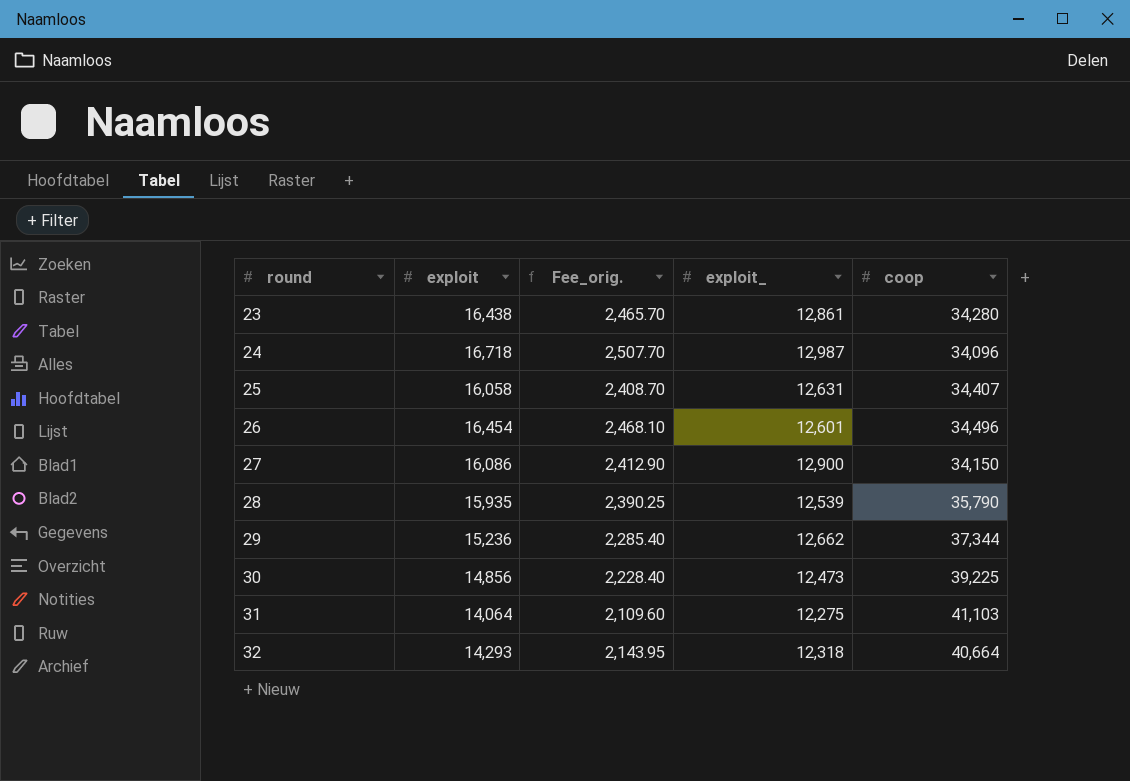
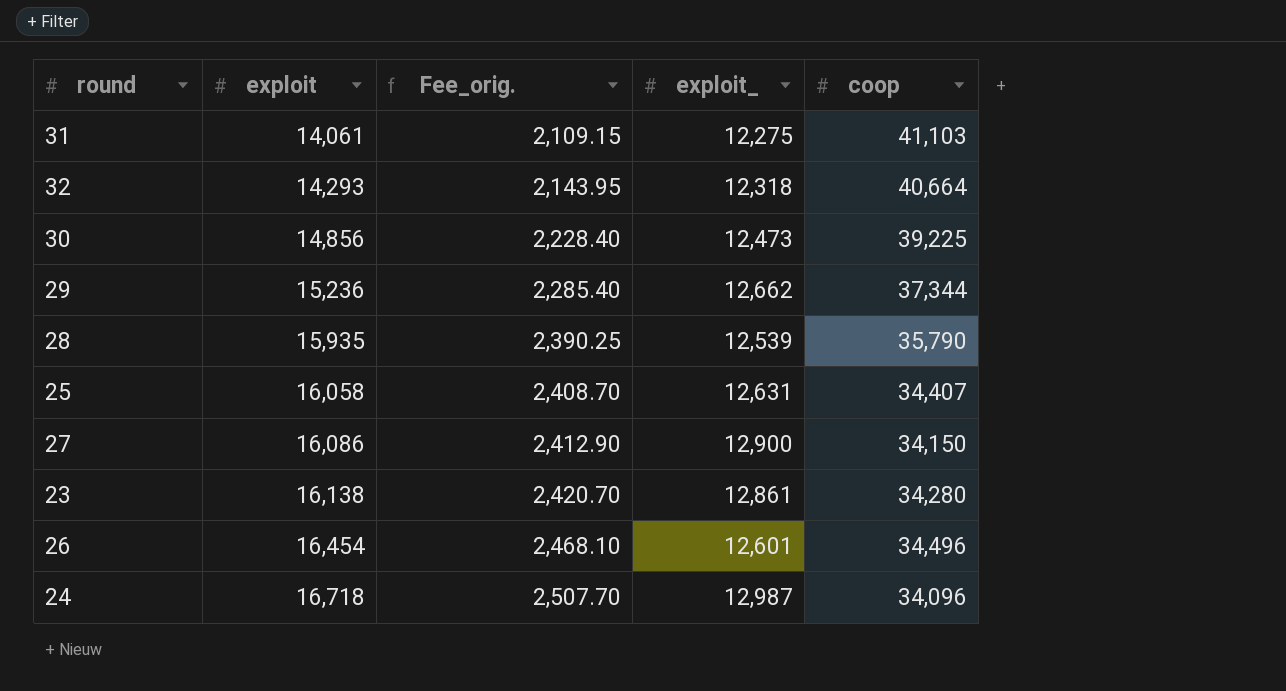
row order: round ascending -> exploit ascending
31 | exploit: 14,064 -> 14,061
31 | Fee_orig.: 2,109.60 -> 2,109.15
23 | exploit: 16,438 -> 16,138
23 | Fee_orig.: 2,465.70 -> 2,420.70

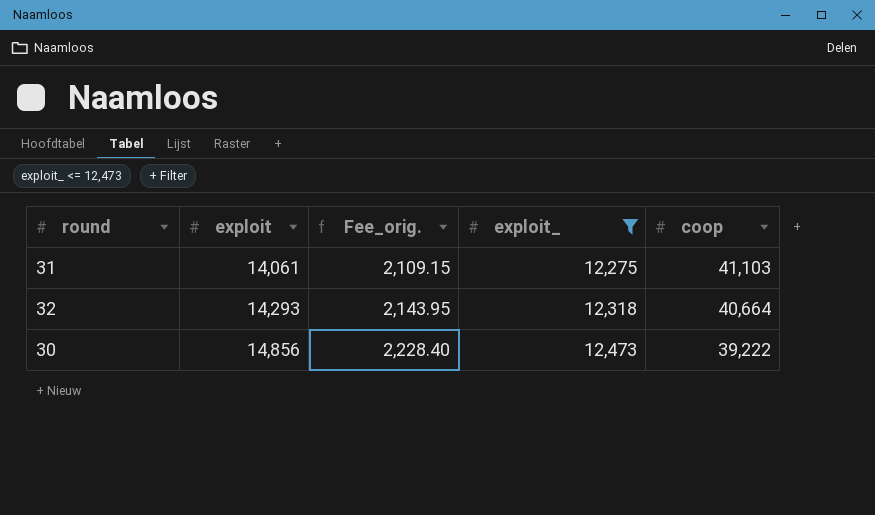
filter: none -> exploit_ <= 12,473
30 | coop: 39,225 -> 39,222

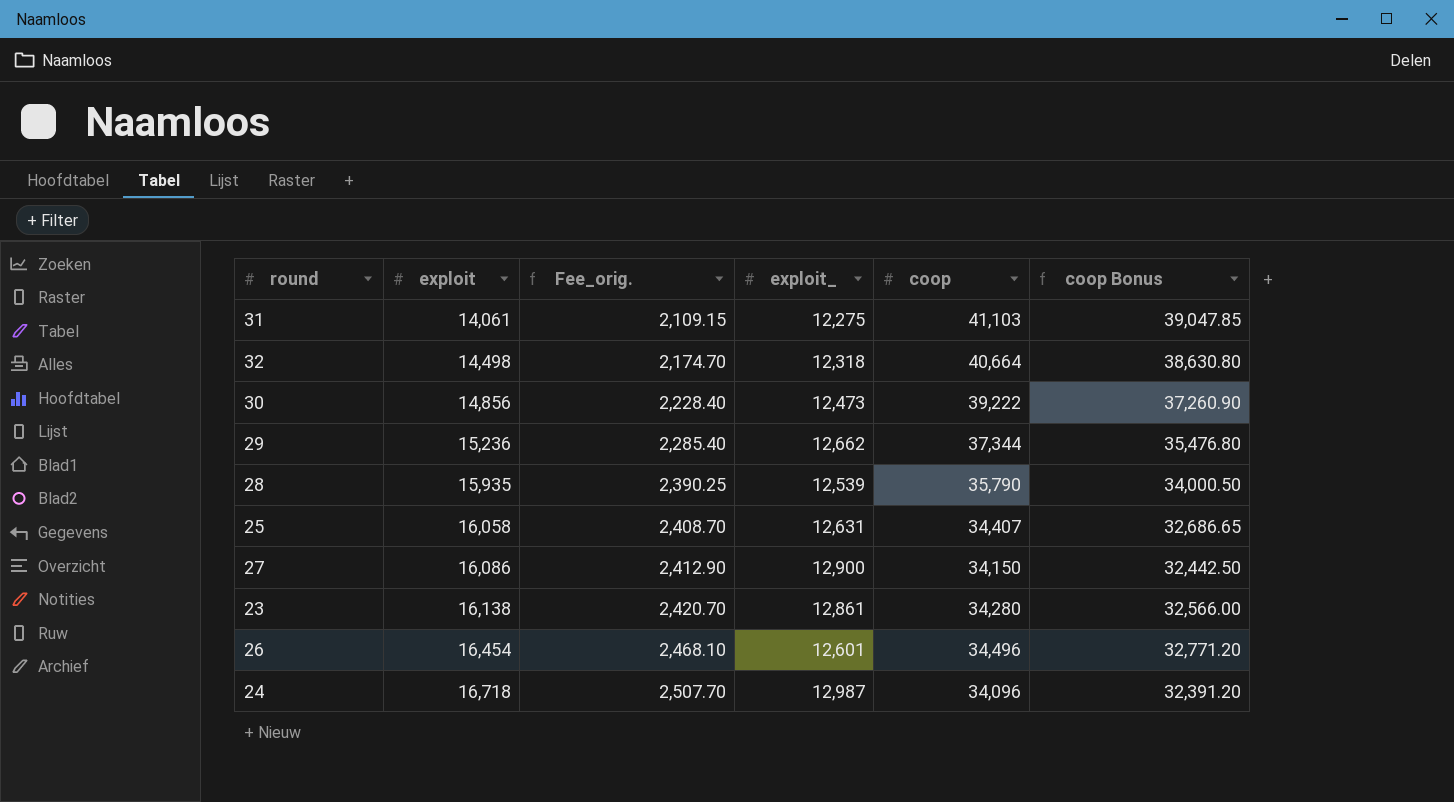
filter: exploit_ <= 12,473 -> none
column coop Bonus | formula: none -> [coop] * 0.95
32 | exploit: 14,293 -> 14,498
32 | Fee_orig.: 2,143.95 -> 2,174.70

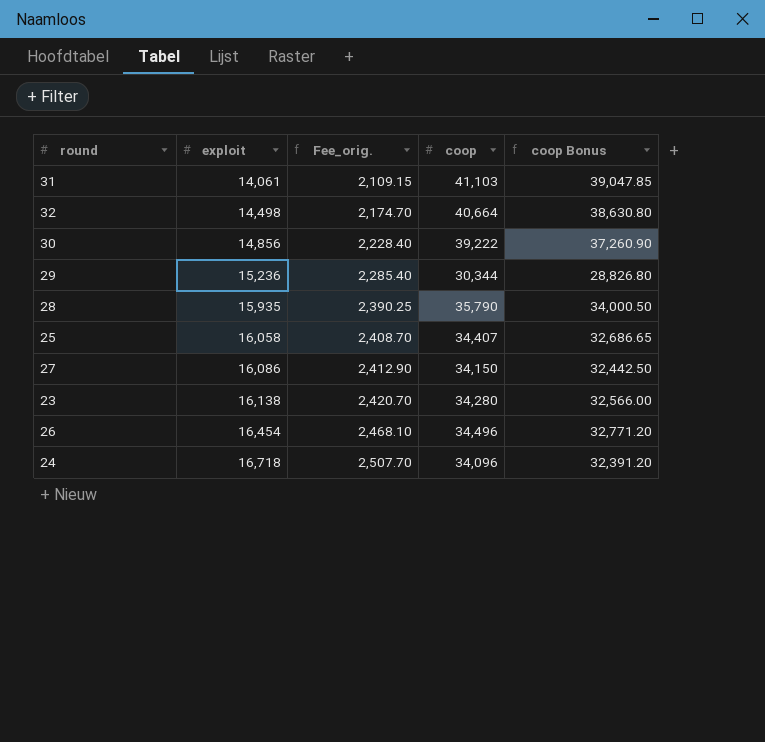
column exploit_ | position: 4 -> none
29 | coop: 37,344 -> 30,344
29 | coop Bonus: 35,476.80 -> 28,826.80

